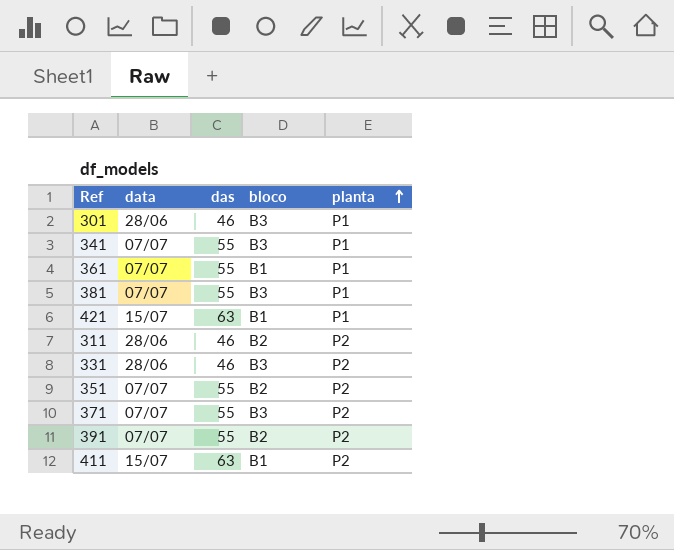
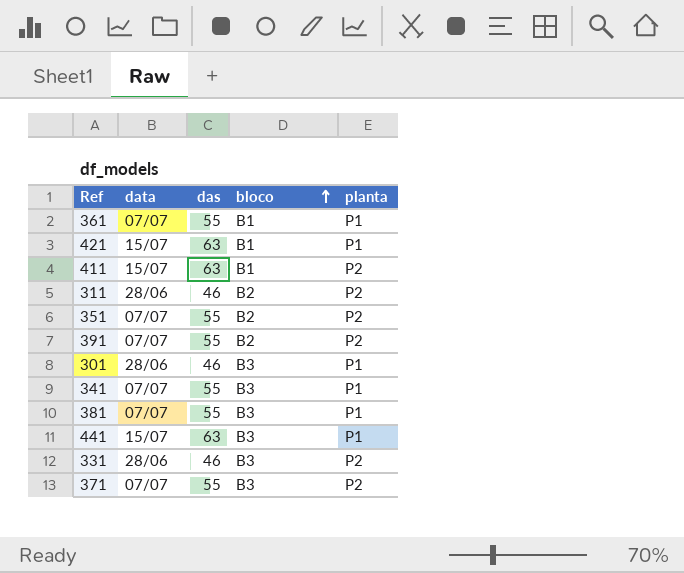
row order: planta ascending -> bloco ascending
row 441: none -> 15/07 | 63 | B3 | P1

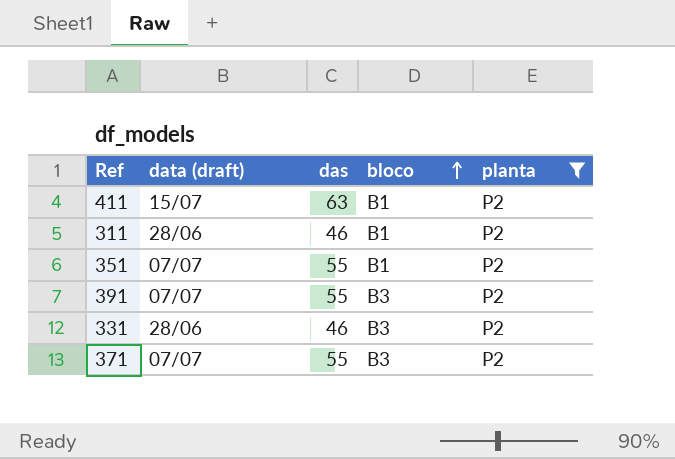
filter: none -> planta = P2
column name: data -> data (draft)
311 | bloco: B2 -> B1
351 | bloco: B2 -> B1
391 | bloco: B2 -> B3

